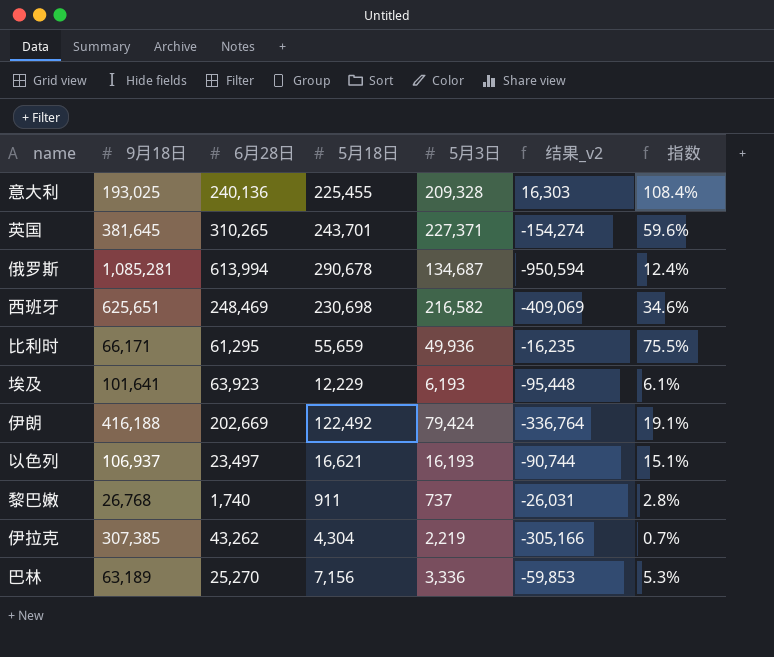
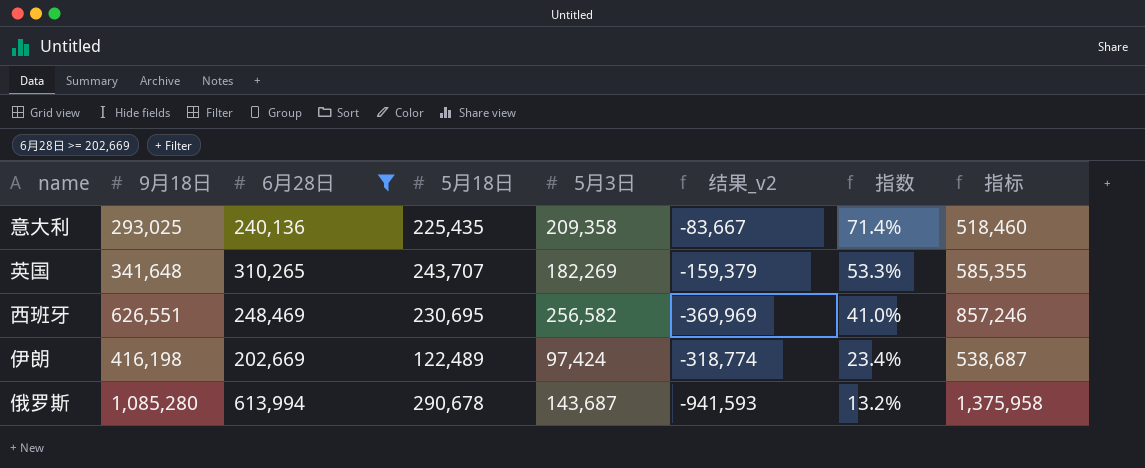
filter: none -> 6月28日 >= 202,669
row order: none -> 指数 descending
column 指标 | formula: none -> [9月18日] + [5月18日]
意大利 | 9月18日: 193,025 -> 293,025
意大利 | 5月18日: 225,455 -> 225,435
意大利 | 5月3日: 209,328 -> 209,358
意大利 | 结果_v2: 16,303 -> -83,667
意大利 | 指数: 108.4% -> 71.4%
英国 | 9月18日: 381,645 -> 341,648
英国 | 5月18日: 243,701 -> 243,707
英国 | 5月3日: 227,371 -> 182,269
英国 | 结果_v2: -154,274 -> -159,379
英国 | 指数: 59.6% -> 53.3%
西班牙 | 9月18日: 625,651 -> 626,551
西班牙 | 5月18日: 230,698 -> 230,695
西班牙 | 5月3日: 216,582 -> 256,582
西班牙 | 结果_v2: -409,069 -> -369,969
西班牙 | 指数: 34.6% -> 41.0%
伊朗 | 9月18日: 416,188 -> 416,198
伊朗 | 5月18日: 122,492 -> 122,489
伊朗 | 5月3日: 79,424 -> 97,424
伊朗 | 结果_v2: -336,764 -> -318,774
伊朗 | 指数: 19.1% -> 23.4%
俄罗斯 | 9月18日: 1,085,281 -> 1,085,280
俄罗斯 | 5月3日: 134,687 -> 143,687
俄罗斯 | 结果_v2: -950,594 -> -941,593
俄罗斯 | 指数: 12.4% -> 13.2%

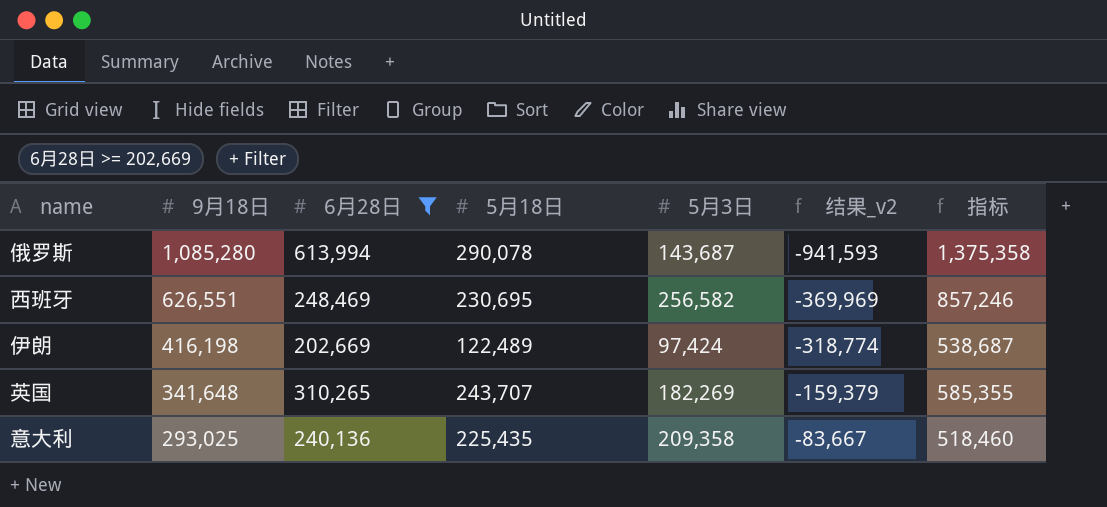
row order: 指数 descending -> 9月18日 descending
column 指数 | formula: [5月3日] / [9月18日] -> none
俄罗斯 | 5月18日: 290,678 -> 290,078
俄罗斯 | 指标: 1,375,958 -> 1,375,358

